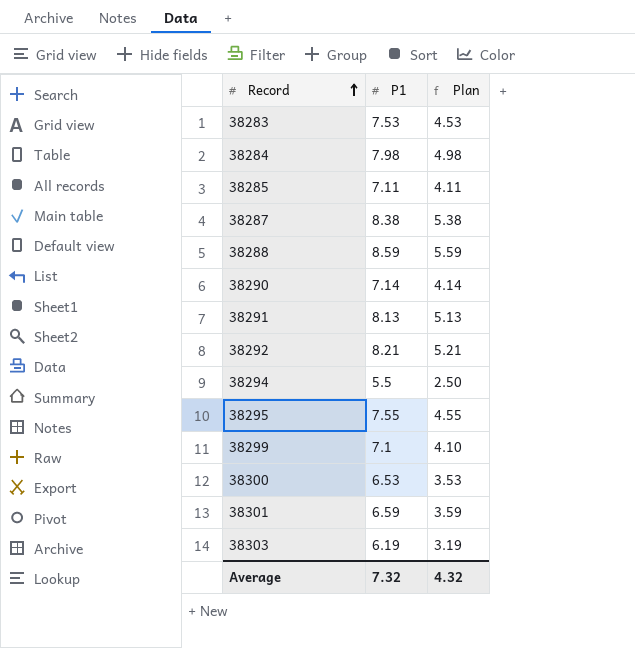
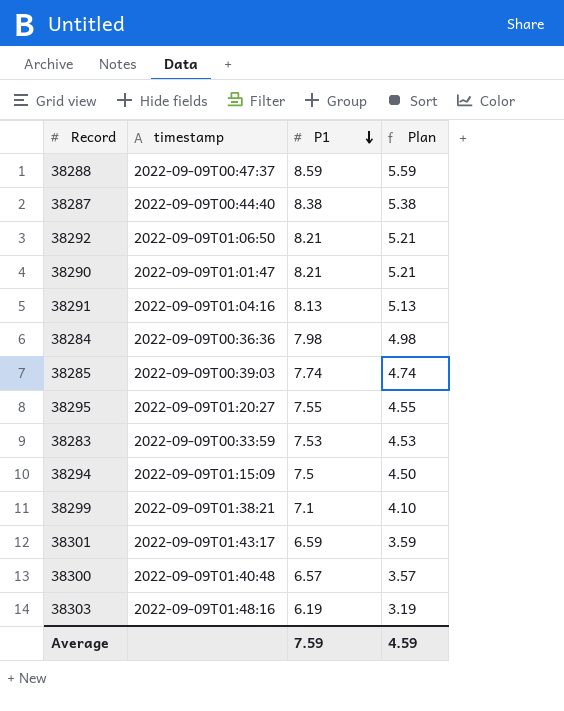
row order: Record ascending -> P1 descending
column timestamp | position: none -> 2
38290 | P1: 7.14 -> 8.21
38290 | Plan: 4.14 -> 5.21
38285 | P1: 7.11 -> 7.74
38285 | Plan: 4.11 -> 4.74
38294 | P1: 5.5 -> 7.5
38294 | Plan: 2.50 -> 4.50
38300 | P1: 6.53 -> 6.57
38300 | Plan: 3.53 -> 3.57
Average | P1: 7.32 -> 7.59
Average | Plan: 4.32 -> 4.59

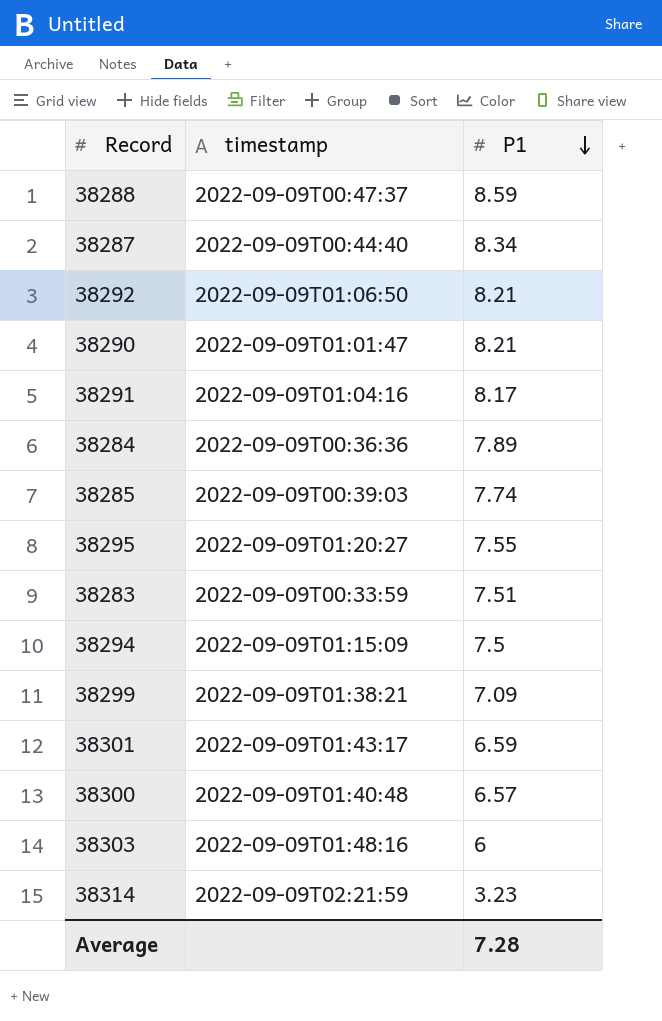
column Plan | formula: [P1] - 3 -> none
38287 | P1: 8.38 -> 8.34
38291 | P1: 8.13 -> 8.17
38284 | P1: 7.98 -> 7.89
38283 | P1: 7.53 -> 7.51
38299 | P1: 7.1 -> 7.09
38303 | P1: 6.19 -> 6
row 38314: none -> 2022-09-09T02:21:59 | 3.23
Average | P1: 7.59 -> 7.28

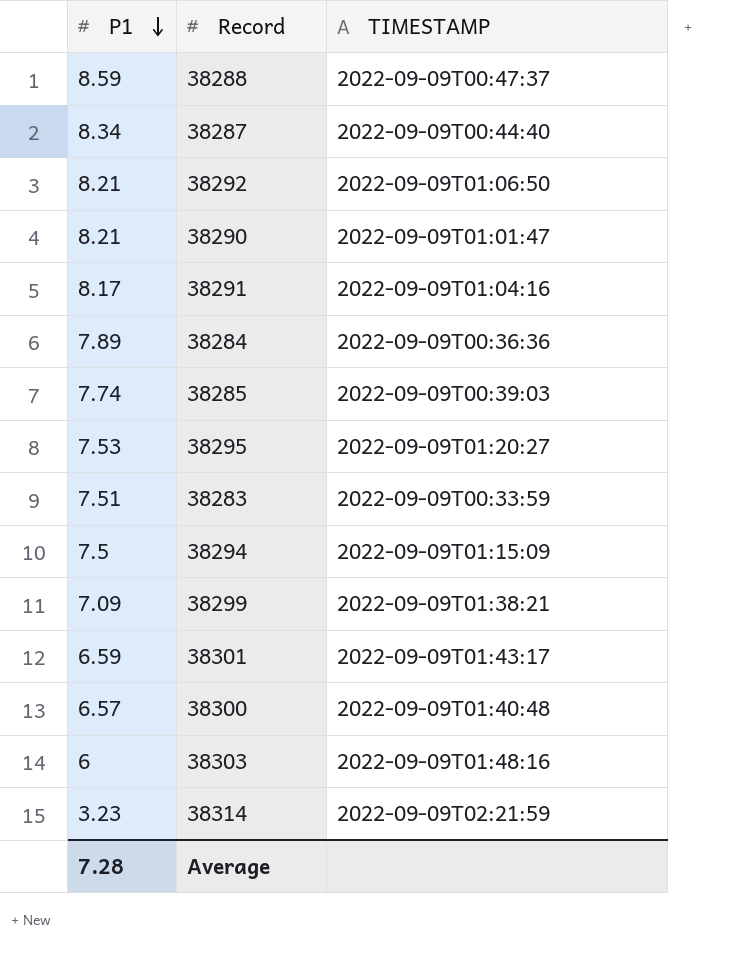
column P1 | position: 3 -> 1
column name: timestamp -> TIMESTAMP
38295 | P1: 7.55 -> 7.53

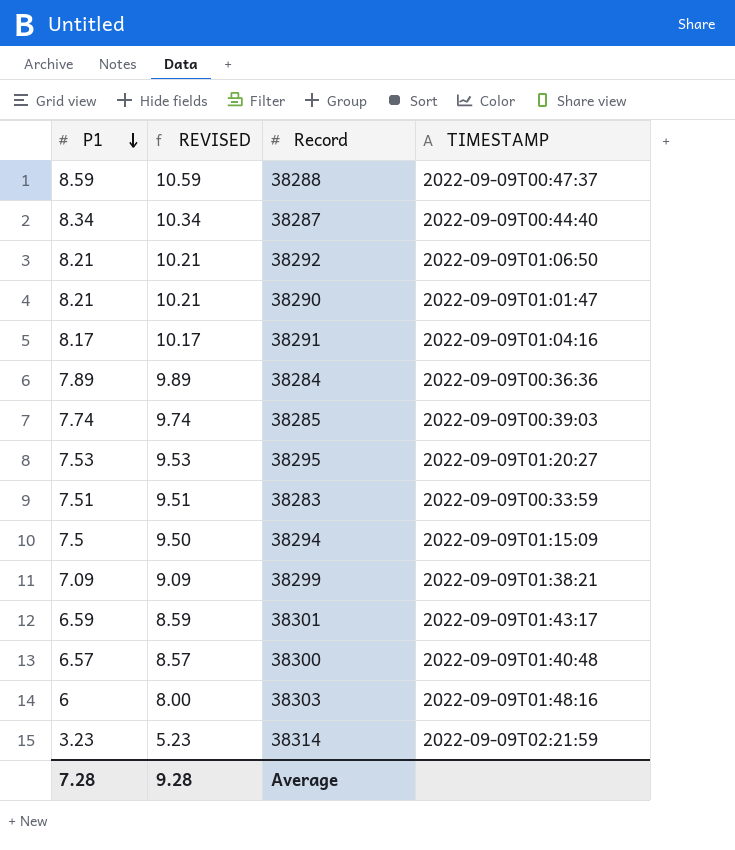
column REVISED | formula: none -> [P1] + 2

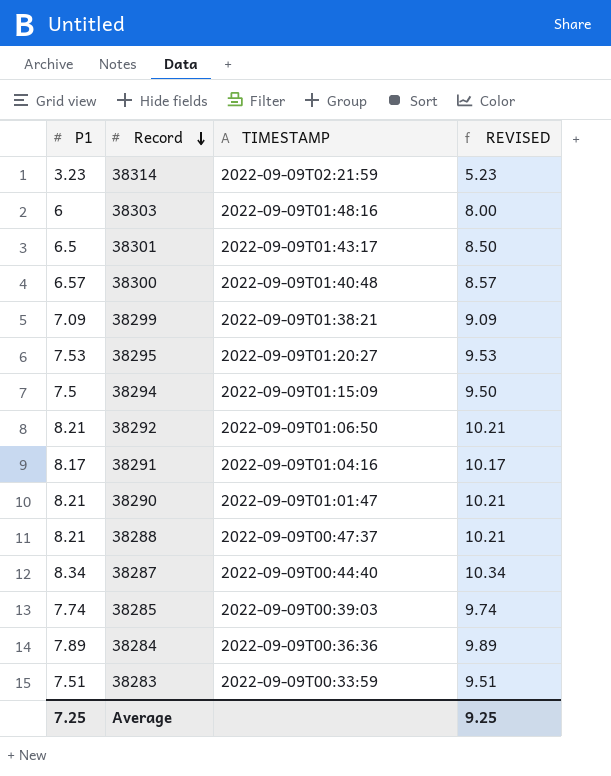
row order: P1 descending -> Record descending
column REVISED | position: 2 -> 4
38301 | P1: 6.59 -> 6.5
38301 | REVISED: 8.59 -> 8.50
38288 | P1: 8.59 -> 8.21
38288 | REVISED: 10.59 -> 10.21
Average | P1: 7.28 -> 7.25
Average | REVISED: 9.28 -> 9.25

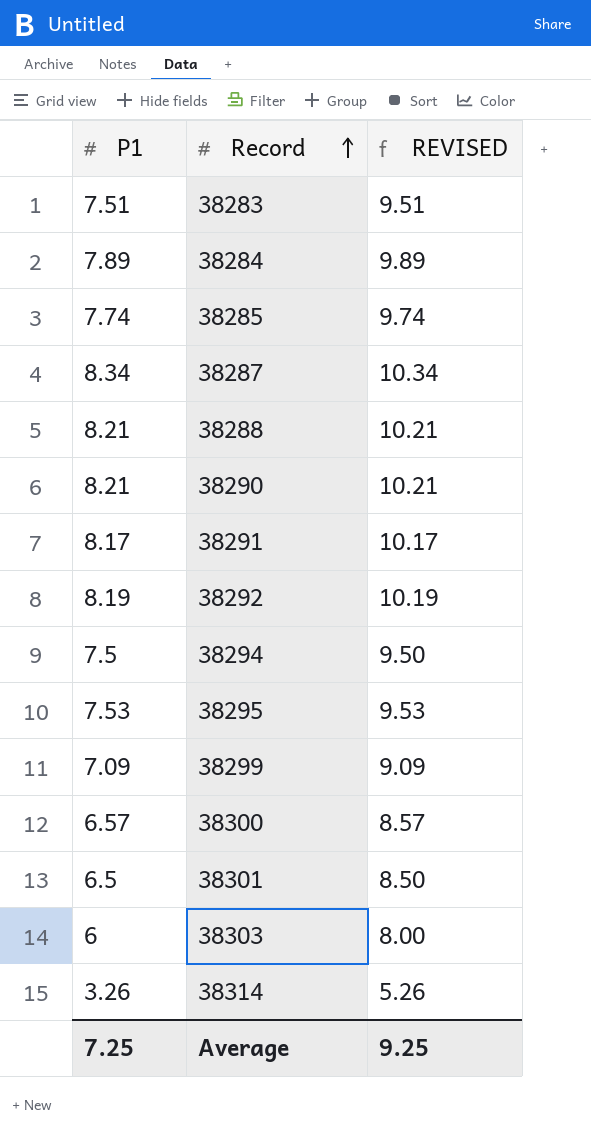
row order: Record descending -> Record ascending
column TIMESTAMP | position: 3 -> none
38292 | P1: 8.21 -> 8.19
38292 | REVISED: 10.21 -> 10.19
38314 | P1: 3.23 -> 3.26
38314 | REVISED: 5.23 -> 5.26

